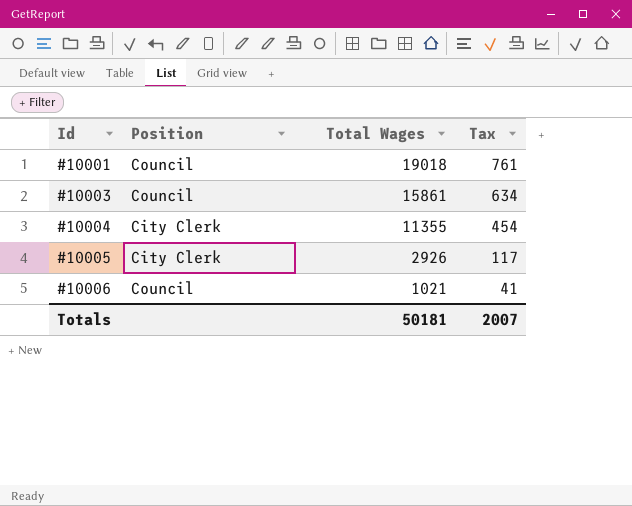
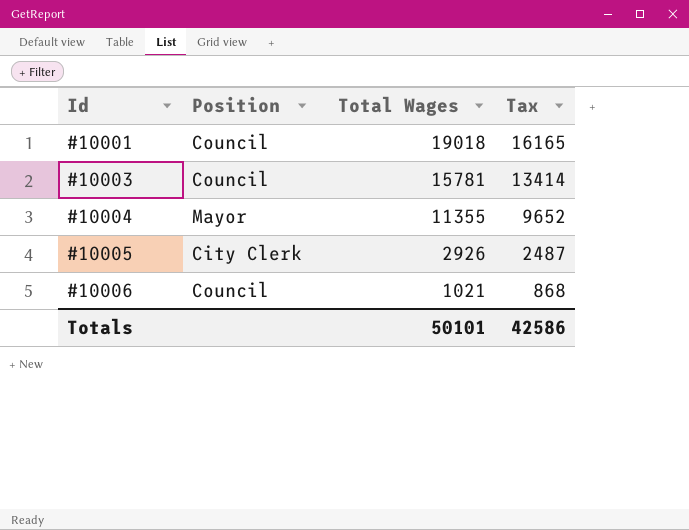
column Tax | formula: [Total Wages] * 0.04 -> [Total Wages] * 0.85
#10003 | Total Wages: 15861 -> 15781
#10004 | Position: City Clerk -> Mayor
Totals | Total Wages: 50181 -> 50101
Totals | Tax: 2007 -> 42586

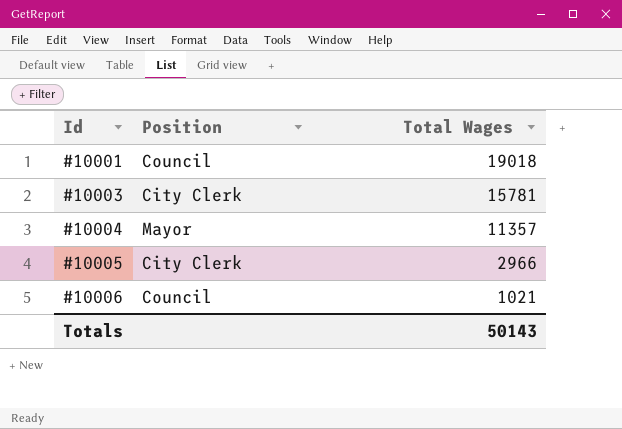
column Tax | formula: [Total Wages] * 0.85 -> none
#10003 | Position: Council -> City Clerk
#10004 | Total Wages: 11355 -> 11357
#10005 | Total Wages: 2926 -> 2966
Totals | Total Wages: 50101 -> 50143

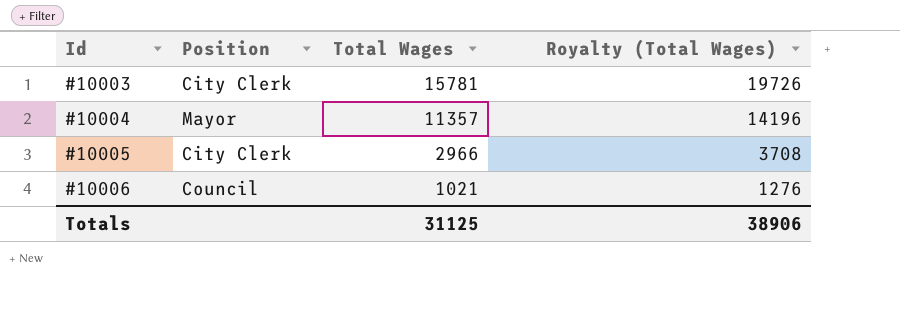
column Royalty (Total Wages) | formula: none -> [Total Wages] * 1.25
row #10001: Council | 19018 -> none
Totals | Total Wages: 50143 -> 31125

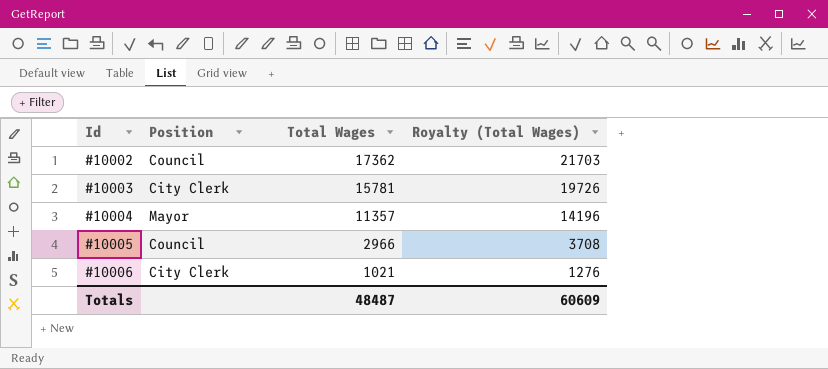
row #10002: none -> Council | 17362 | 21703
#10005 | Position: City Clerk -> Council
#10006 | Position: Council -> City Clerk
Totals | Total Wages: 31125 -> 48487
Totals | Royalty (Total Wages): 38906 -> 60609

